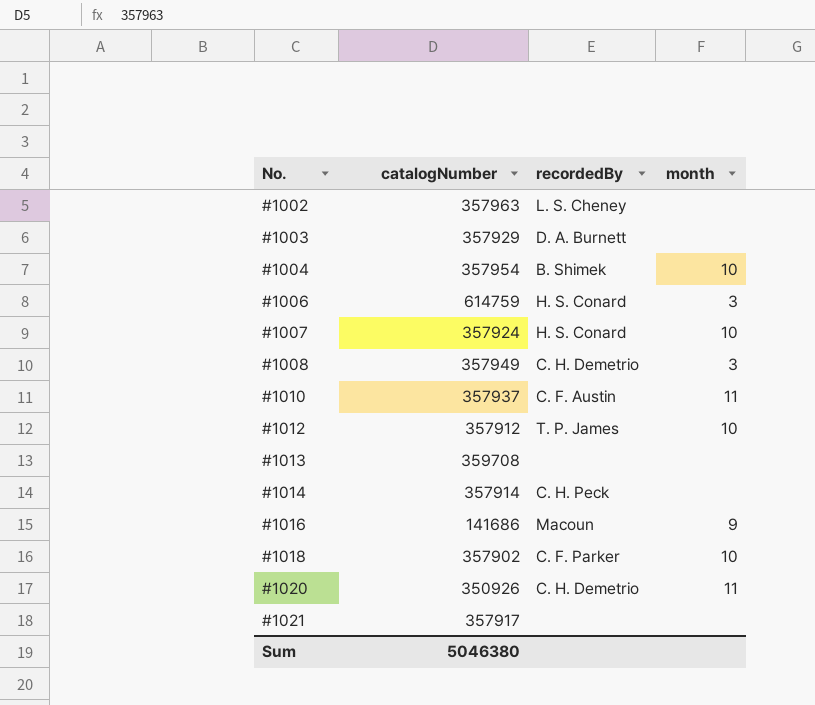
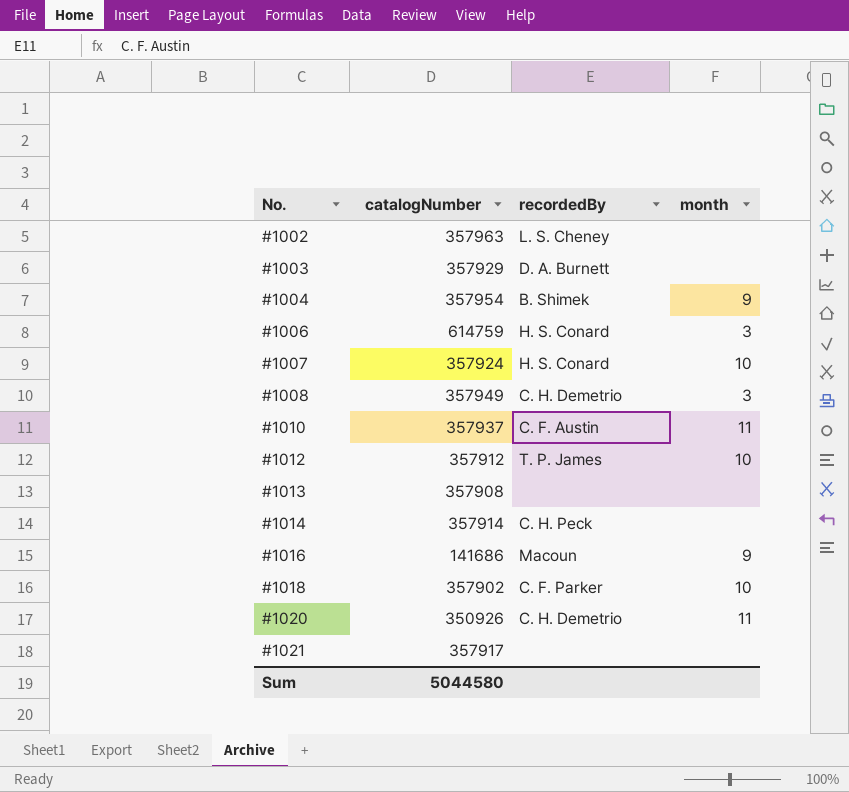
#1004 | month: 10 -> 9
#1013 | catalogNumber: 359708 -> 357908
Sum | catalogNumber: 5046380 -> 5044580

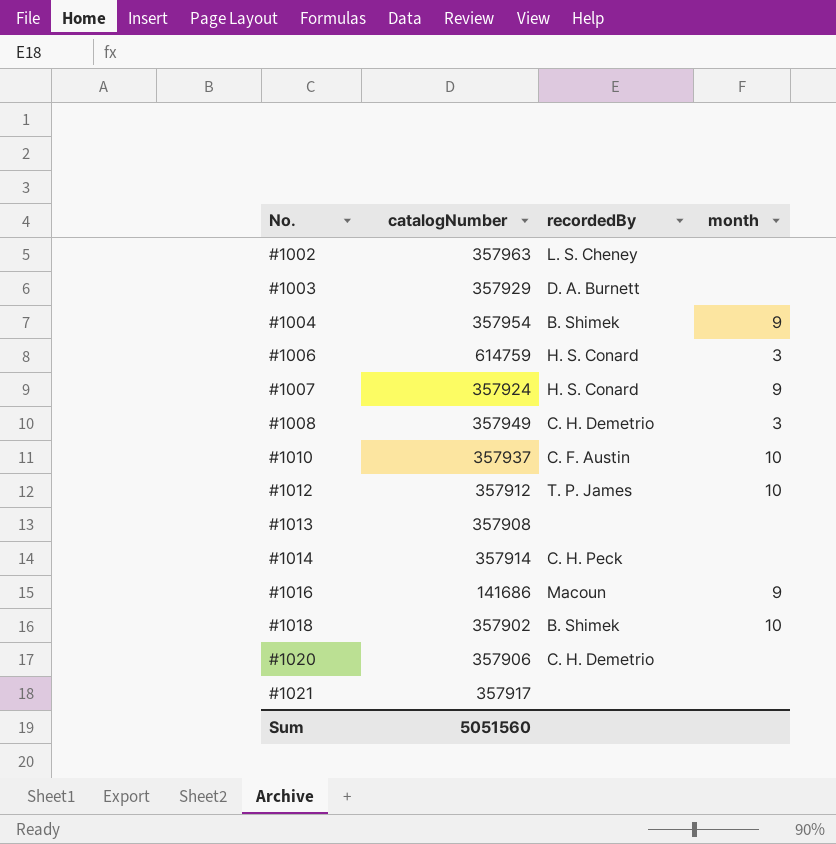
#1007 | month: 10 -> 9
#1010 | month: 11 -> 10
#1018 | recordedBy: C. F. Parker -> B. Shimek
#1020 | catalogNumber: 350926 -> 357906
#1020 | month: 11 -> none
Sum | catalogNumber: 5044580 -> 5051560

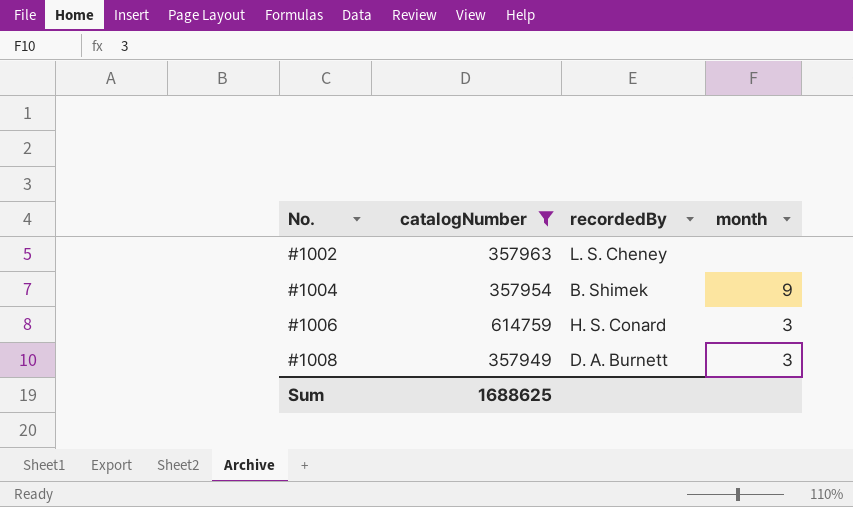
filter: none -> catalogNumber >= 357949
#1008 | recordedBy: C. H. Demetrio -> D. A. Burnett
Sum | catalogNumber: 5051560 -> 1688625

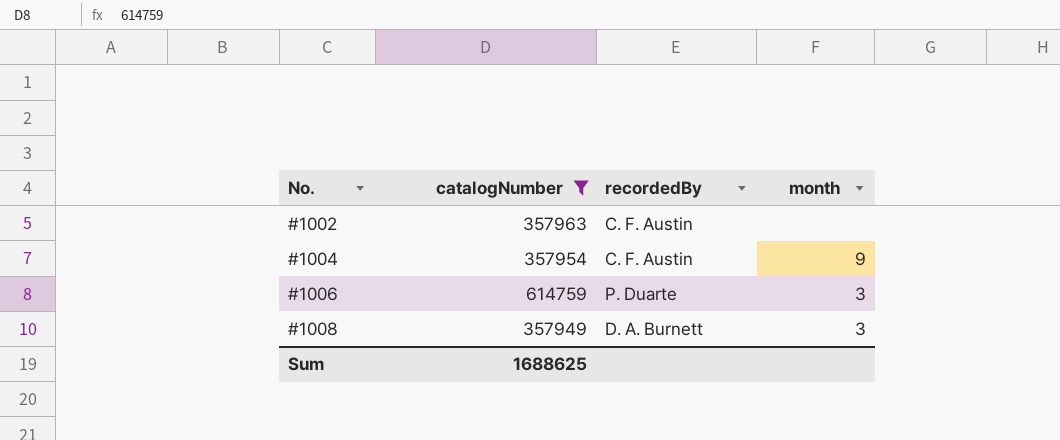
#1002 | recordedBy: L. S. Cheney -> C. F. Austin
#1004 | recordedBy: B. Shimek -> C. F. Austin
#1006 | recordedBy: H. S. Conard -> P. Duarte

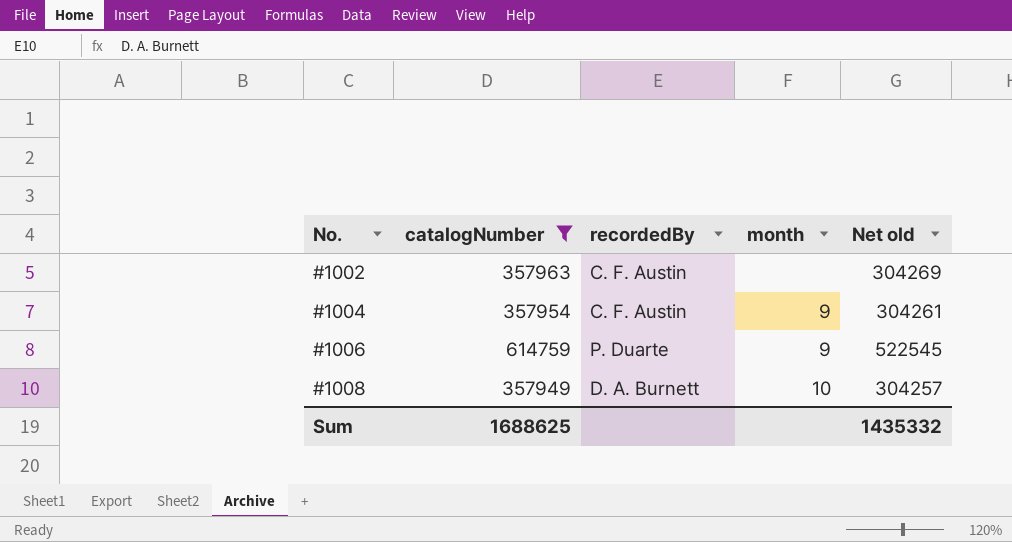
column Net old | formula: none -> [catalogNumber] * 0.85
#1006 | month: 3 -> 9
#1008 | month: 3 -> 10

